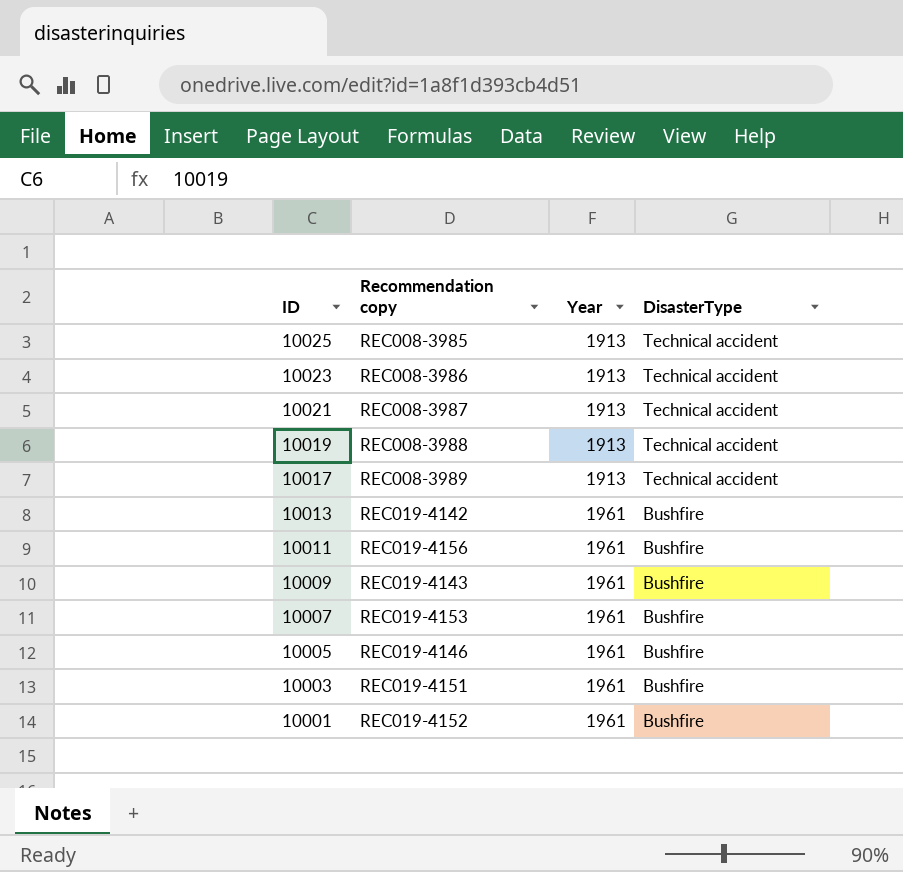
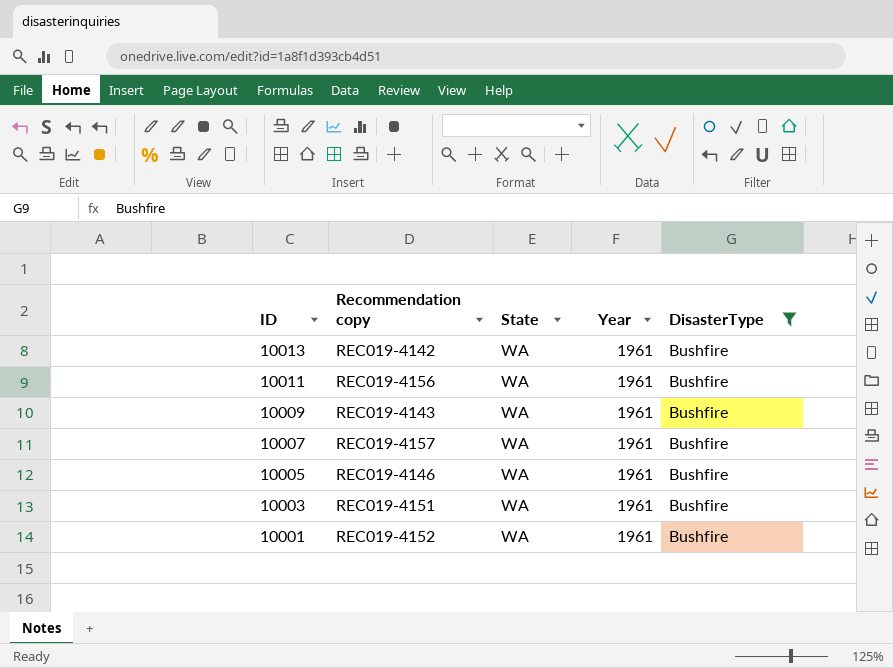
filter: none -> DisasterType = Bushfire
column State | position: none -> 3
10007 | Recommendation copy: REC019-4153 -> REC019-4157

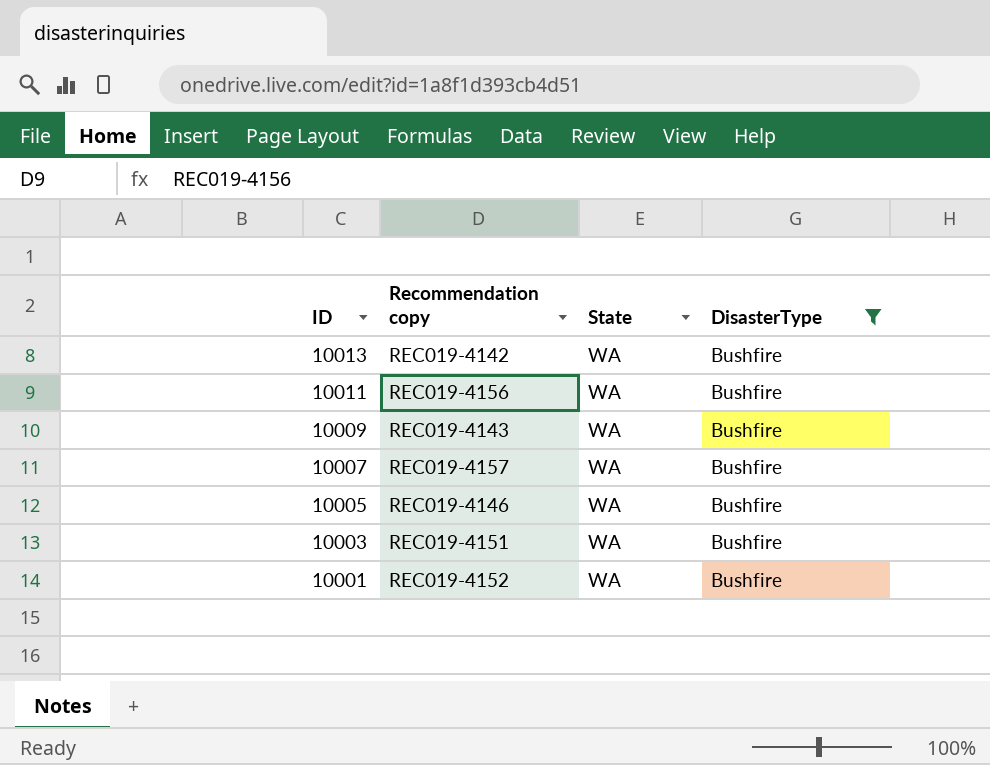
column Year | position: 4 -> none

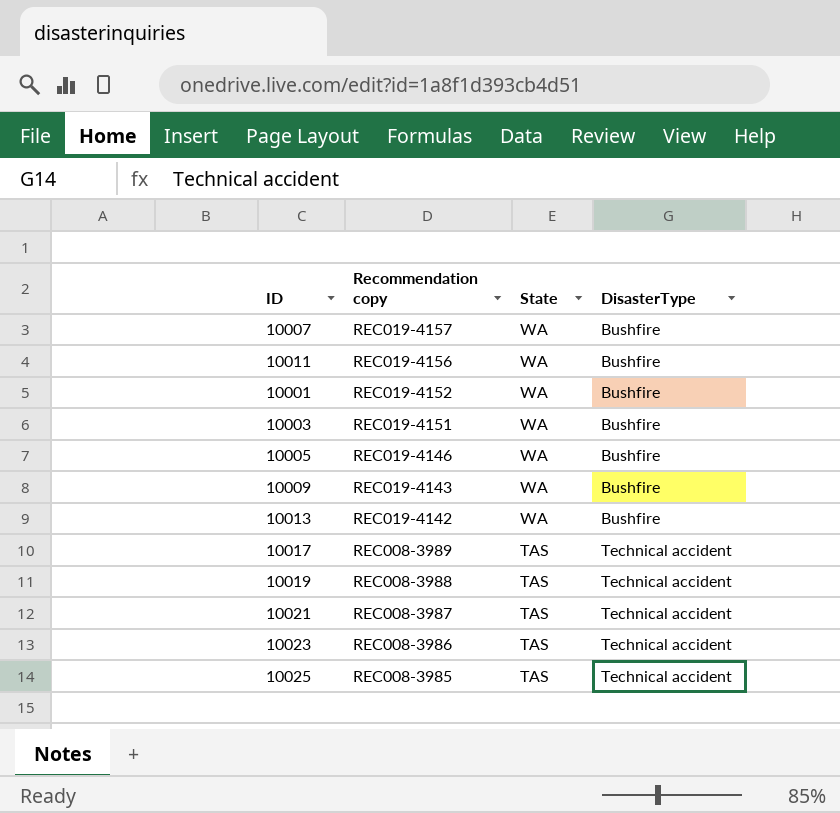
filter: DisasterType = Bushfire -> none
row order: ID descending -> Recommendation copy descending

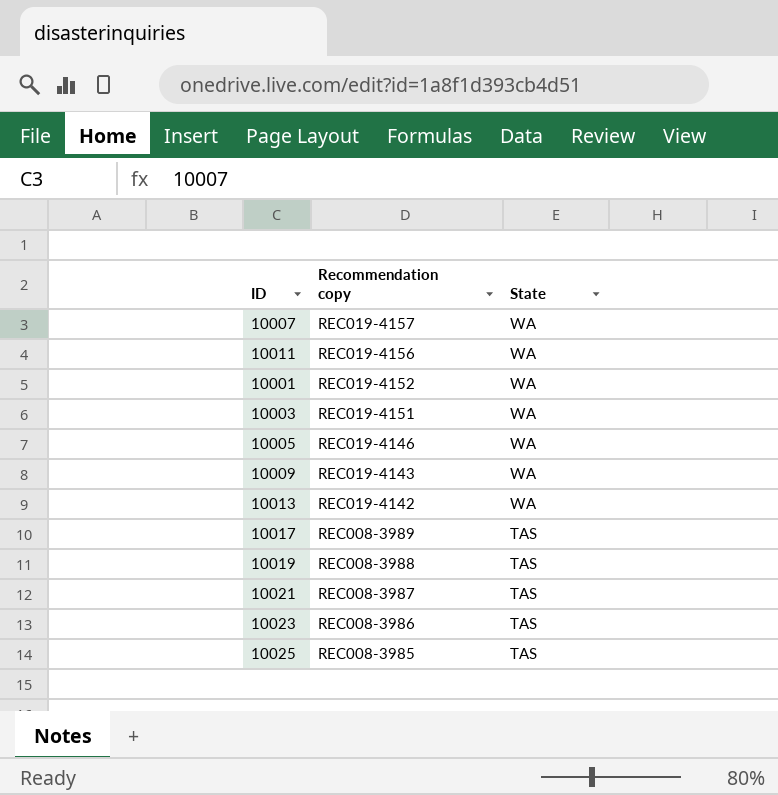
column DisasterType | position: 4 -> none

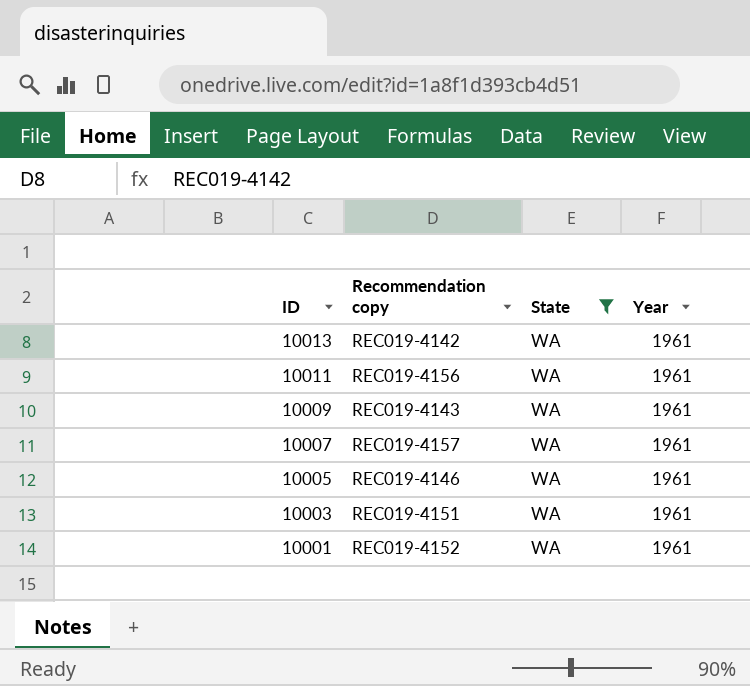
filter: none -> State = WA
row order: Recommendation copy descending -> ID descending
column Year | position: none -> 4

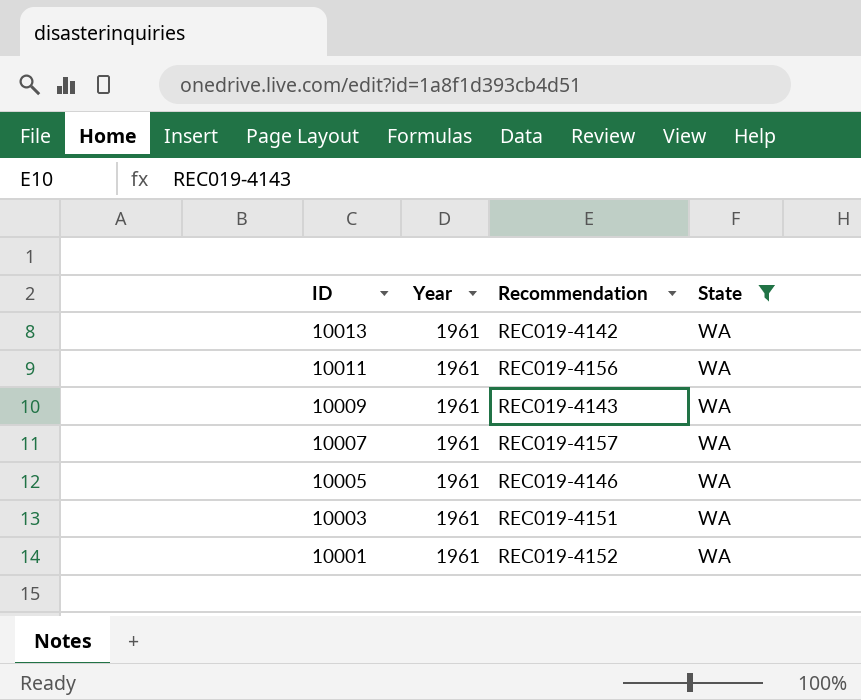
column Year | position: 4 -> 2
column name: Recommendation copy -> Recommendation

